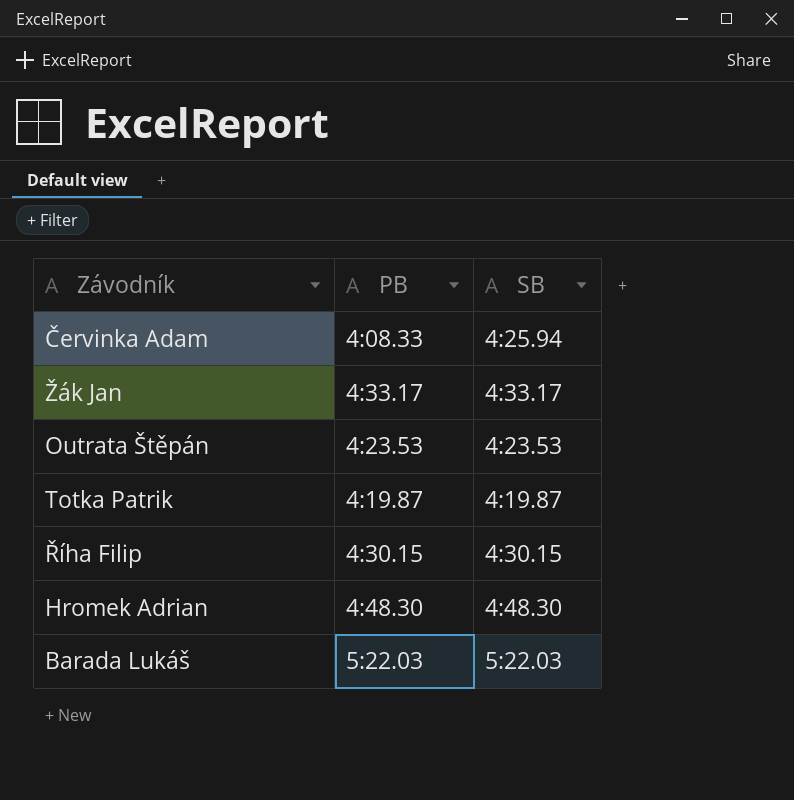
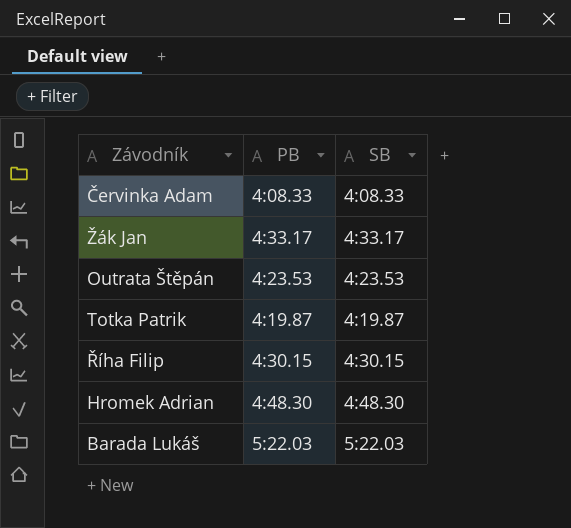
Červinka Adam | SB: 4:25.94 -> 4:08.33

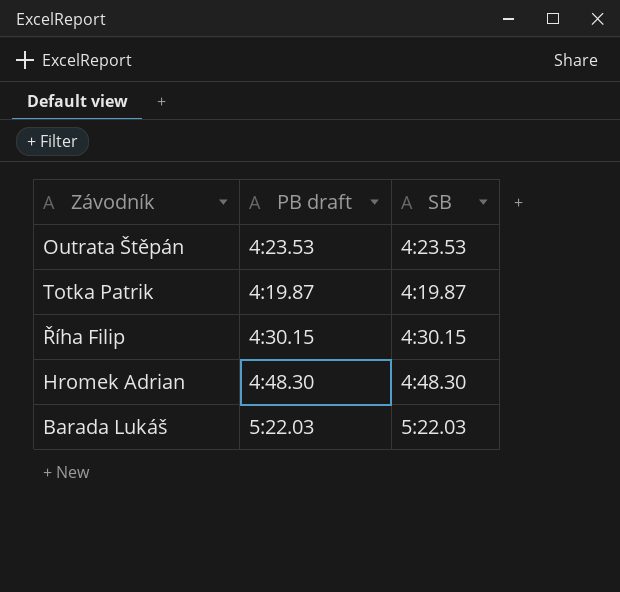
column name: PB -> PB draft
row Červinka Adam: 4:08.33 | 4:08.33 -> none
row Žák Jan: 4:33.17 | 4:33.17 -> none

